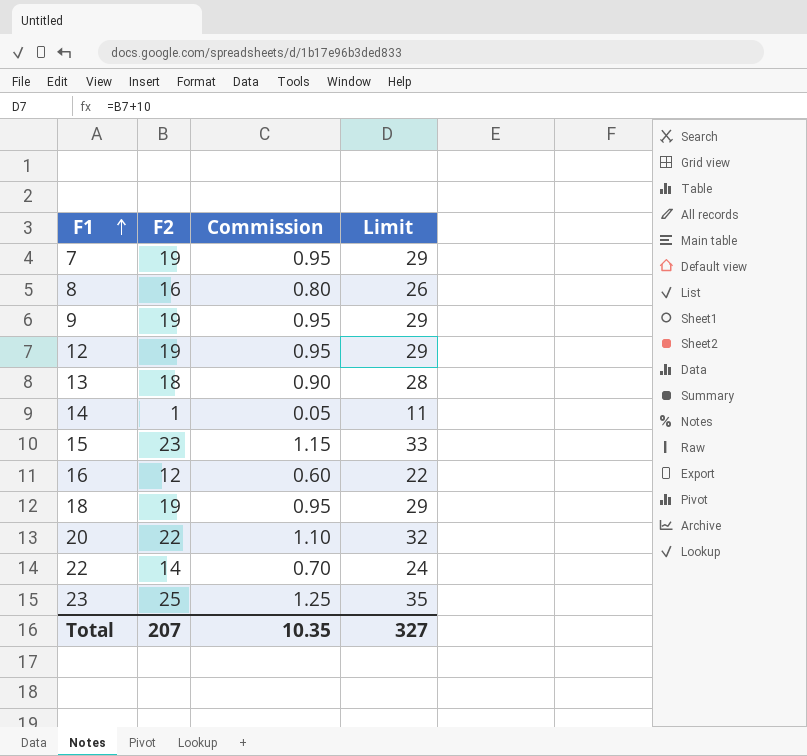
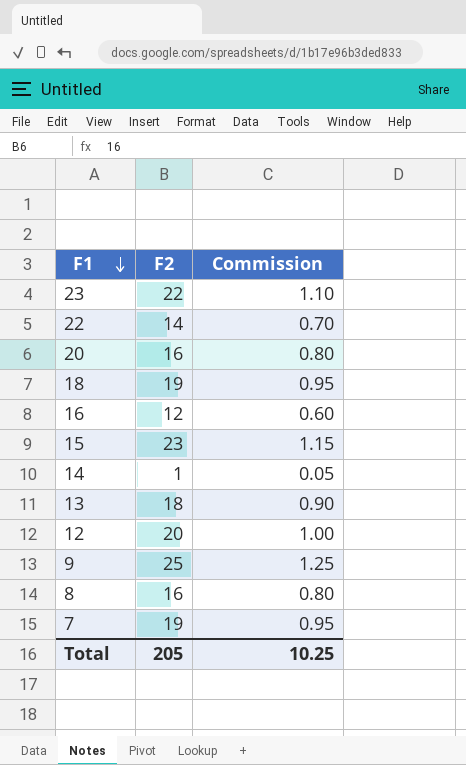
row order: F1 ascending -> F1 descending
column Limit | formula: [F2] + 10 -> none
23 | F2: 25 -> 22
23 | Commission: 1.25 -> 1.10
20 | F2: 22 -> 16
20 | Commission: 1.10 -> 0.80
12 | F2: 19 -> 20
12 | Commission: 0.95 -> 1.00
9 | F2: 19 -> 25
9 | Commission: 0.95 -> 1.25
Total | F2: 207 -> 205
Total | Commission: 10.35 -> 10.25

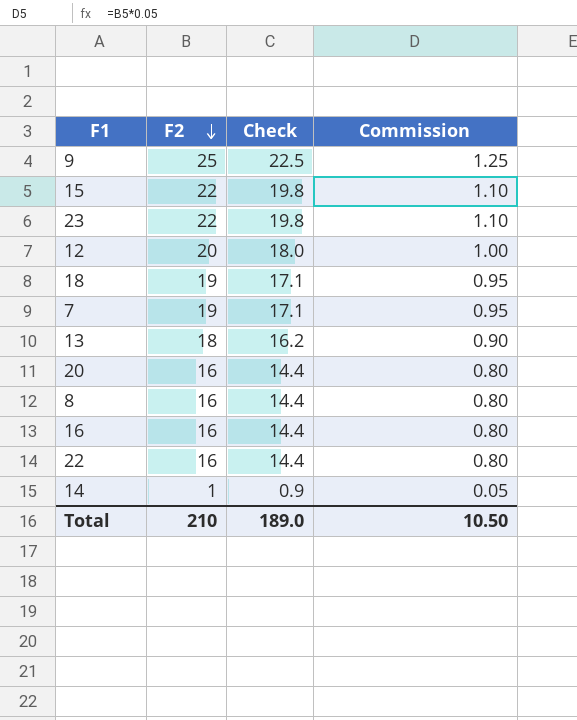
row order: F1 descending -> F2 descending
column Check | formula: none -> [F2] * 0.9
15 | F2: 23 -> 22
15 | Commission: 1.15 -> 1.10
16 | F2: 12 -> 16
16 | Commission: 0.60 -> 0.80
22 | F2: 14 -> 16
22 | Commission: 0.70 -> 0.80
Total | F2: 205 -> 210
Total | Commission: 10.25 -> 10.50

